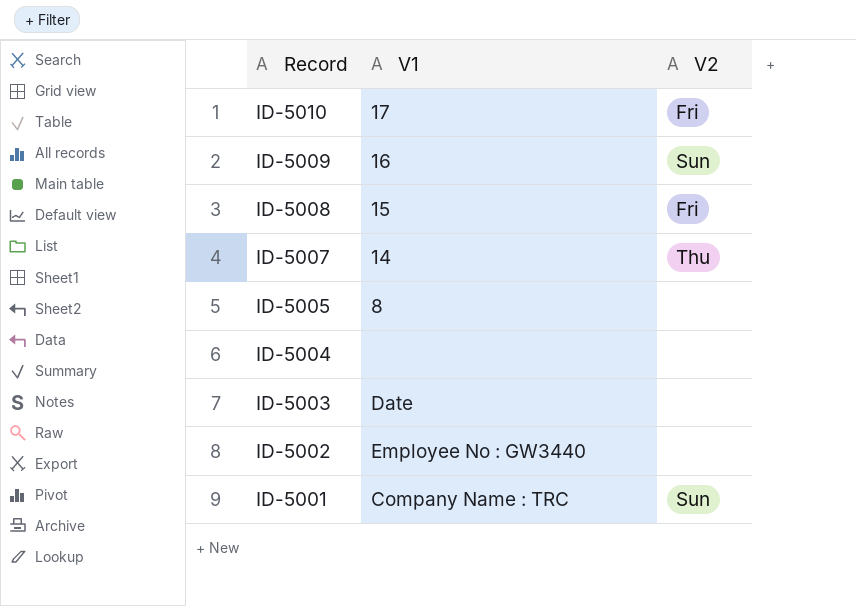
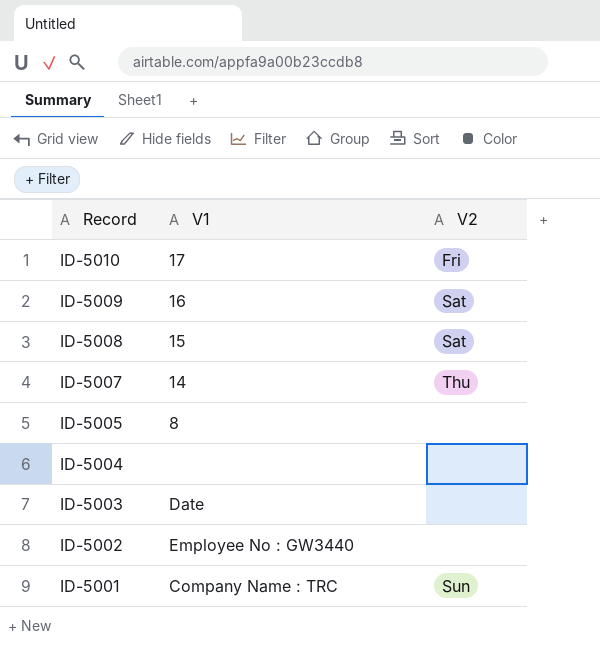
ID-5009 | V2: Sun -> Sat
ID-5008 | V2: Fri -> Sat

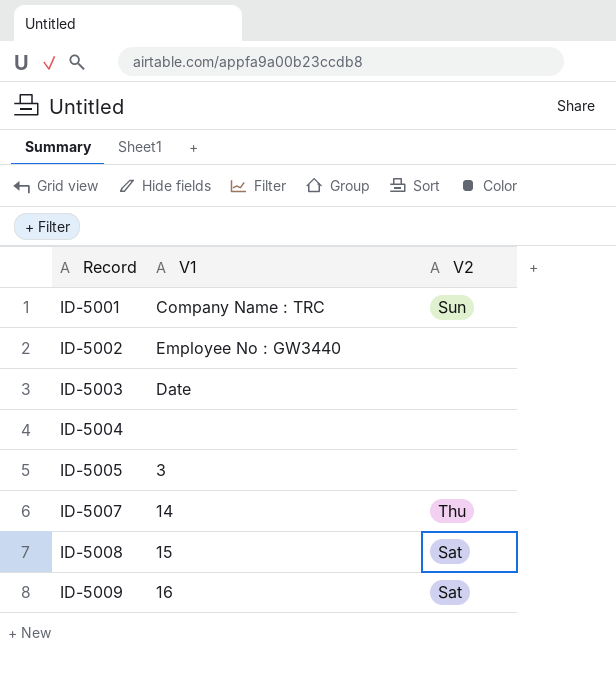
row order: Record descending -> Record ascending
row ID-5010: 17 | Fri -> none
ID-5005 | V1: 8 -> 3

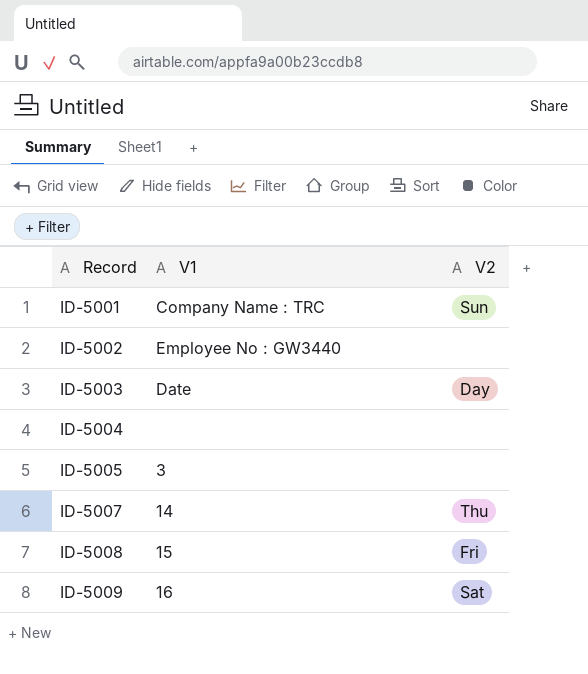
ID-5003 | V2: none -> Day
ID-5008 | V2: Sat -> Fri

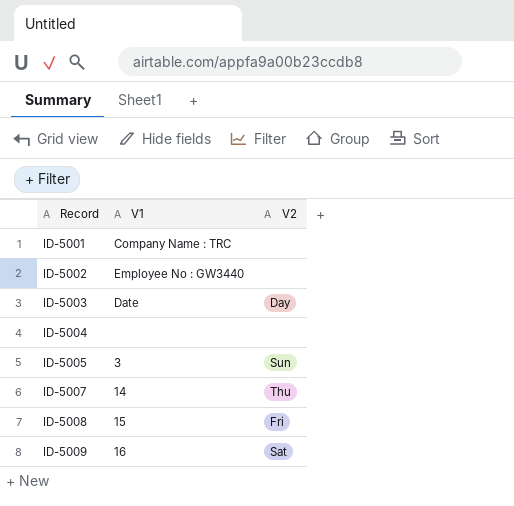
ID-5001 | V2: Sun -> none
ID-5005 | V2: none -> Sun

